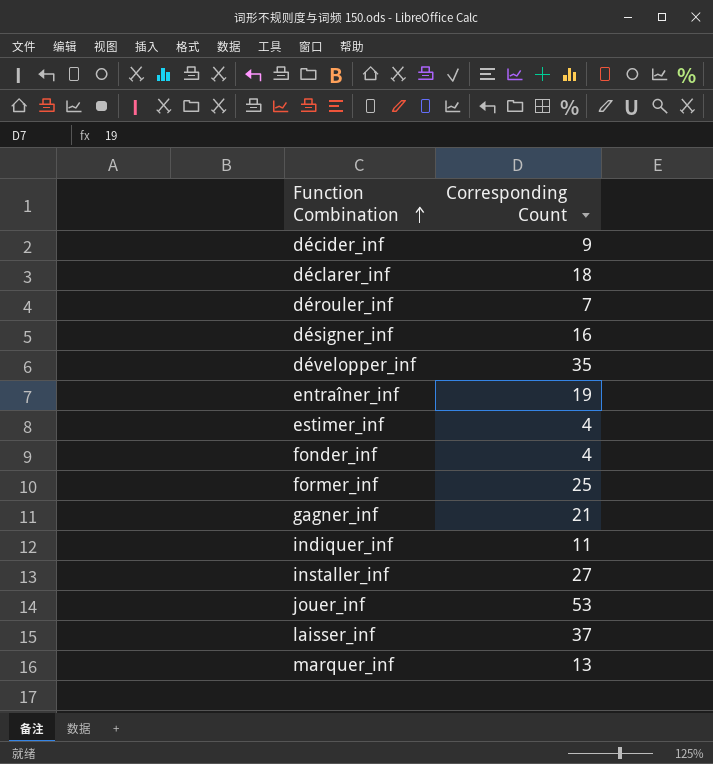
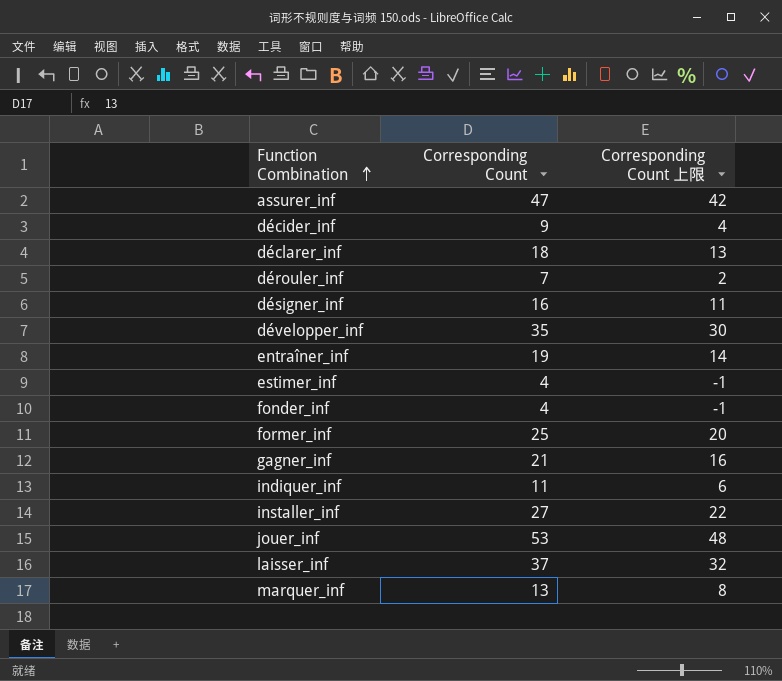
column Corresponding Count 上限 | formula: none -> [Corresponding Count] - 5
row assurer_inf: none -> 47 | 42

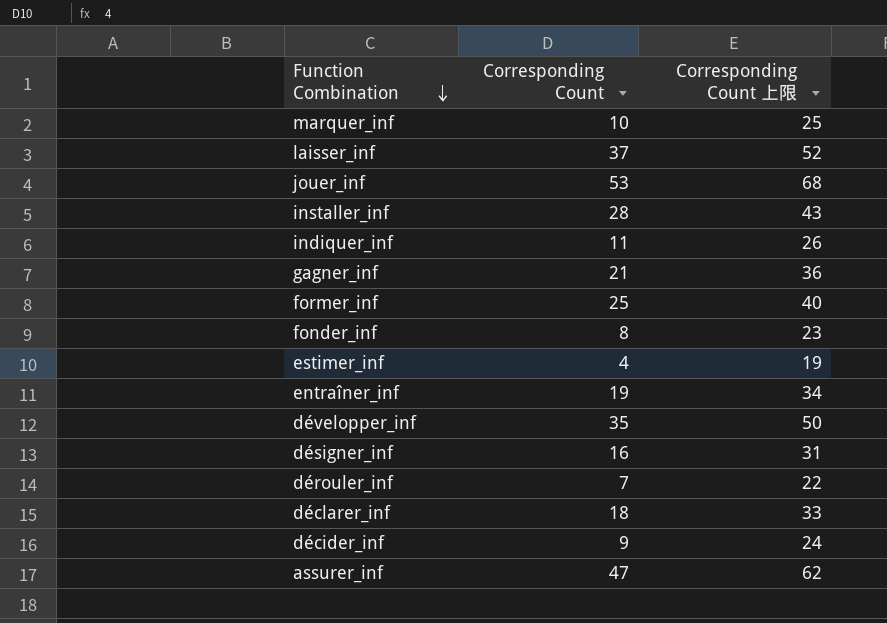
row order: Function Combination ascending -> Function Combination descending
column Corresponding Count 上限 | formula: [Corresponding Count] - 5 -> [Corresponding Count] + 15
marquer_inf | Corresponding Count: 13 -> 10
installer_inf | Corresponding Count: 27 -> 28
fonder_inf | Corresponding Count: 4 -> 8

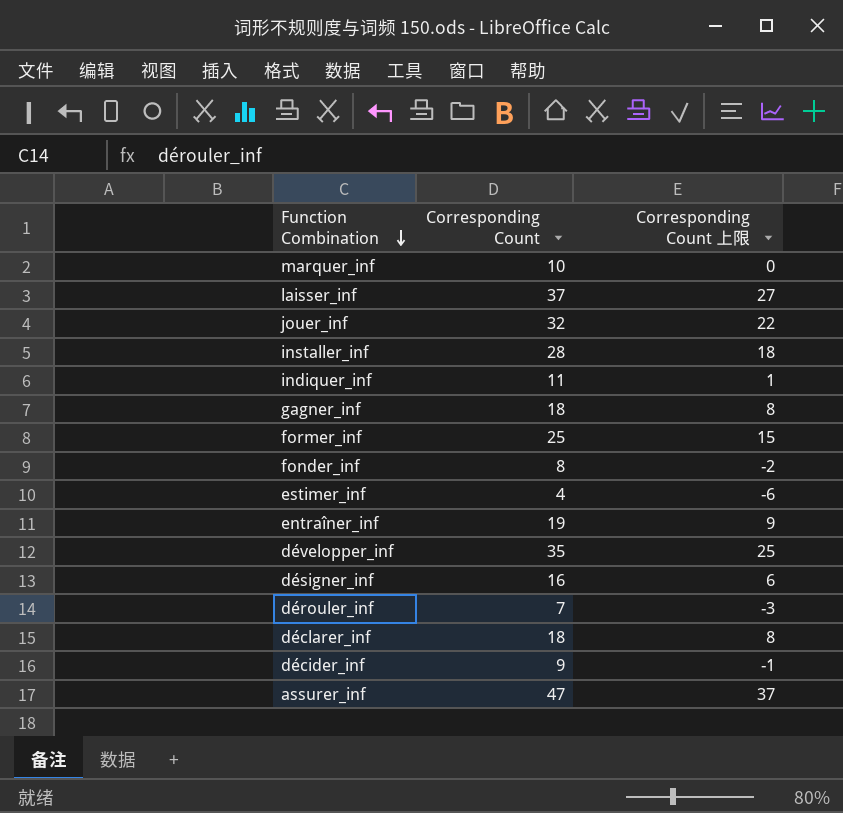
column Corresponding Count 上限 | formula: [Corresponding Count] + 15 -> [Corresponding Count] - 10
jouer_inf | Corresponding Count: 53 -> 32
gagner_inf | Corresponding Count: 21 -> 18

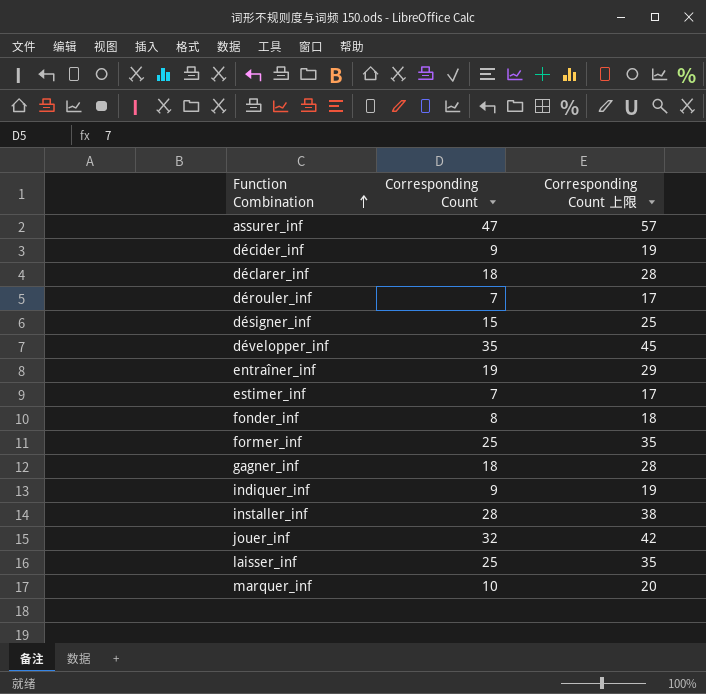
row order: Function Combination descending -> Function Combination ascending
column Corresponding Count 上限 | formula: [Corresponding Count] - 10 -> [Corresponding Count] + 10
désigner_inf | Corresponding Count: 16 -> 15
estimer_inf | Corresponding Count: 4 -> 7
indiquer_inf | Corresponding Count: 11 -> 9
laisser_inf | Corresponding Count: 37 -> 25

